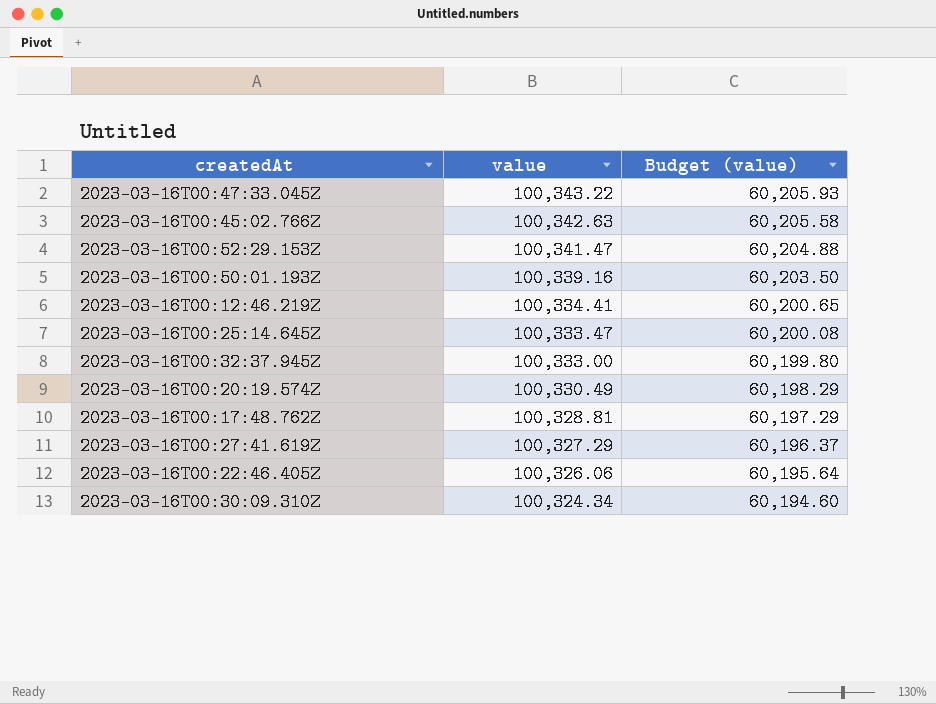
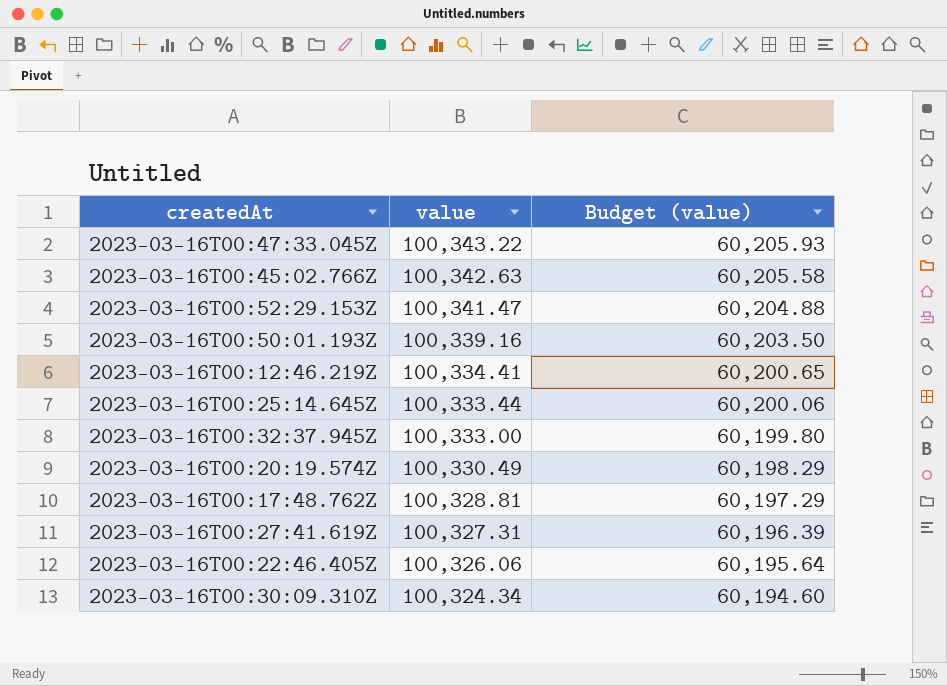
2023-03-16T00:25:14.645Z | value: 100,333.47 -> 100,333.44
2023-03-16T00:25:14.645Z | Budget (value): 60,200.08 -> 60,200.06
2023-03-16T00:27:41.619Z | value: 100,327.29 -> 100,327.31
2023-03-16T00:27:41.619Z | Budget (value): 60,196.37 -> 60,196.39

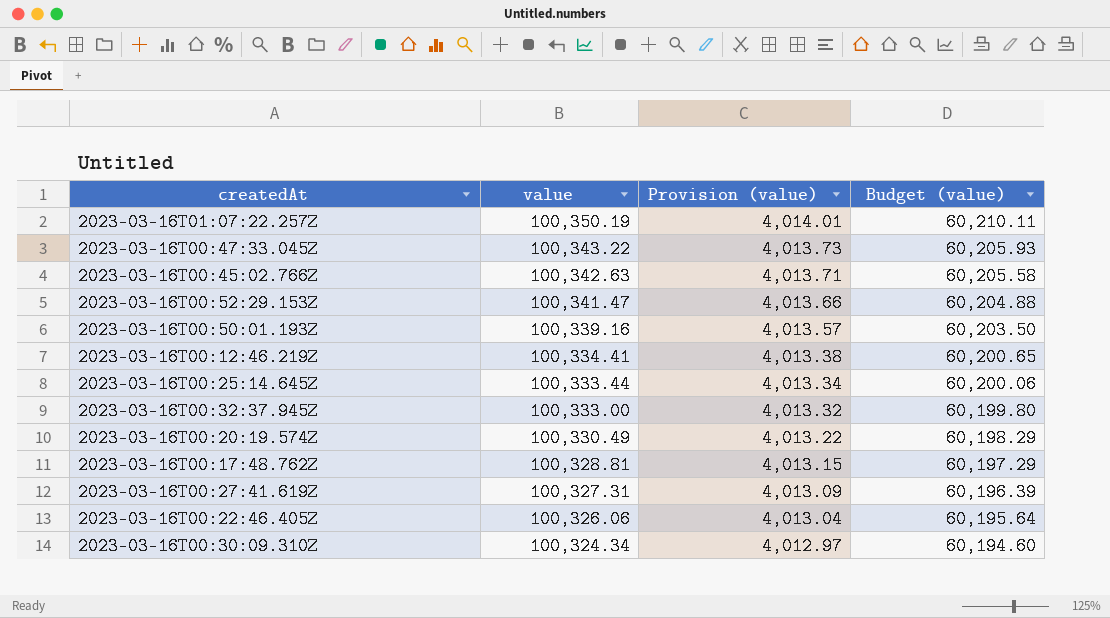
column Provision (value) | formula: none -> [value] * 0.04
row 2023-03-16T01:07:22.257Z: none -> 100,350.19 | 4,014.01 | 60,210.11

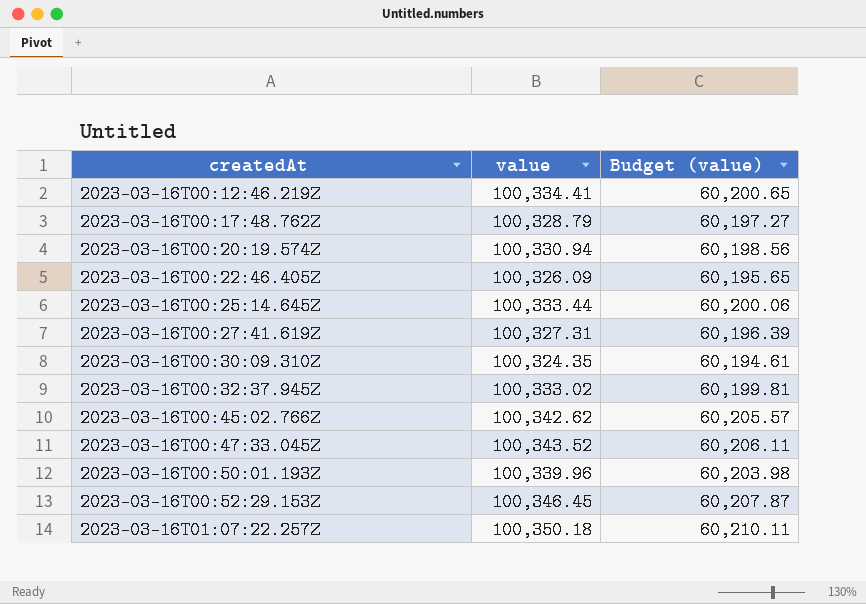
row order: value descending -> createdAt ascending
column Provision (value) | formula: [value] * 0.04 -> none
2023-03-16T00:17:48.762Z | value: 100,328.81 -> 100,328.79
2023-03-16T00:17:48.762Z | Budget (value): 60,197.29 -> 60,197.27
2023-03-16T00:20:19.574Z | value: 100,330.49 -> 100,330.94
2023-03-16T00:20:19.574Z | Budget (value): 60,198.29 -> 60,198.56
2023-03-16T00:22:46.405Z | value: 100,326.06 -> 100,326.09
2023-03-16T00:22:46.405Z | Budget (value): 60,195.64 -> 60,195.65
2023-03-16T00:30:09.310Z | value: 100,324.34 -> 100,324.35
2023-03-16T00:30:09.310Z | Budget (value): 60,194.60 -> 60,194.61
2023-03-16T00:32:37.945Z | value: 100,333.00 -> 100,333.02
2023-03-16T00:32:37.945Z | Budget (value): 60,199.80 -> 60,199.81
2023-03-16T00:45:02.766Z | value: 100,342.63 -> 100,342.62
2023-03-16T00:45:02.766Z | Budget (value): 60,205.58 -> 60,205.57
2023-03-16T00:47:33.045Z | value: 100,343.22 -> 100,343.52
2023-03-16T00:47:33.045Z | Budget (value): 60,205.93 -> 60,206.11
2023-03-16T00:50:01.193Z | value: 100,339.16 -> 100,339.96
2023-03-16T00:50:01.193Z | Budget (value): 60,203.50 -> 60,203.98
2023-03-16T00:52:29.153Z | value: 100,341.47 -> 100,346.45
2023-03-16T00:52:29.153Z | Budget (value): 60,204.88 -> 60,207.87
2023-03-16T01:07:22.257Z | value: 100,350.19 -> 100,350.18

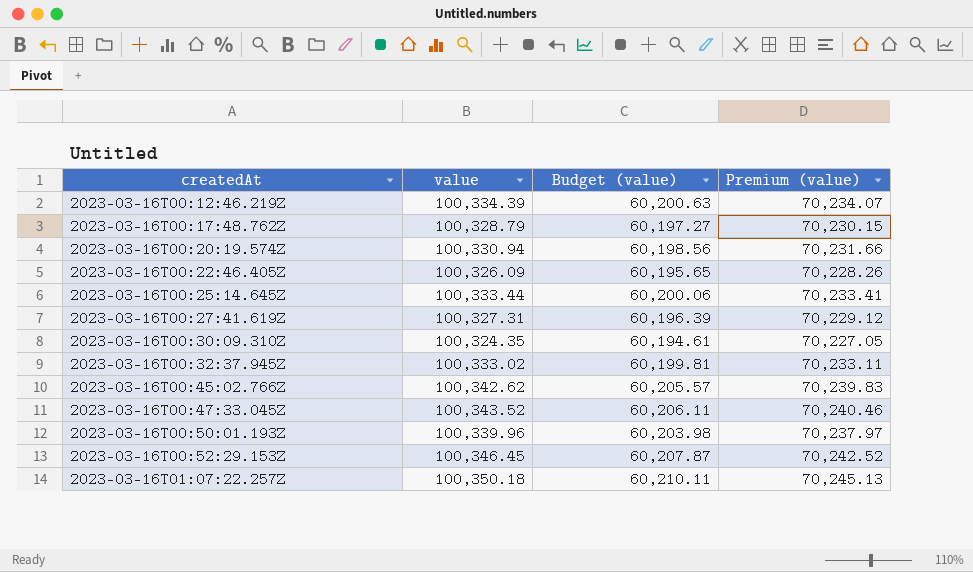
column Premium (value) | formula: none -> [value] * 0.7
2023-03-16T00:12:46.219Z | value: 100,334.41 -> 100,334.39
2023-03-16T00:12:46.219Z | Budget (value): 60,200.65 -> 60,200.63

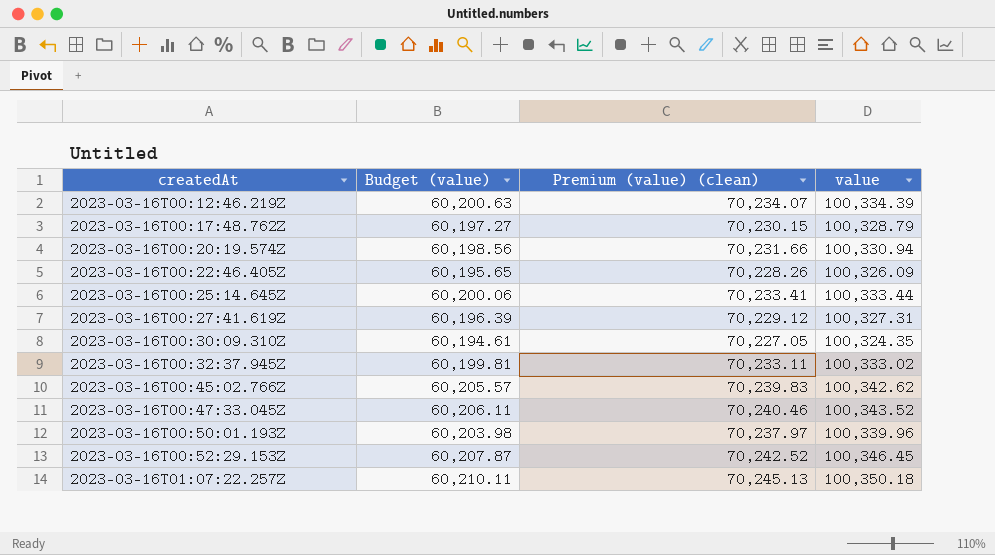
column name: Premium (value) -> Premium (value) (clean)
column value | position: 2 -> 4

